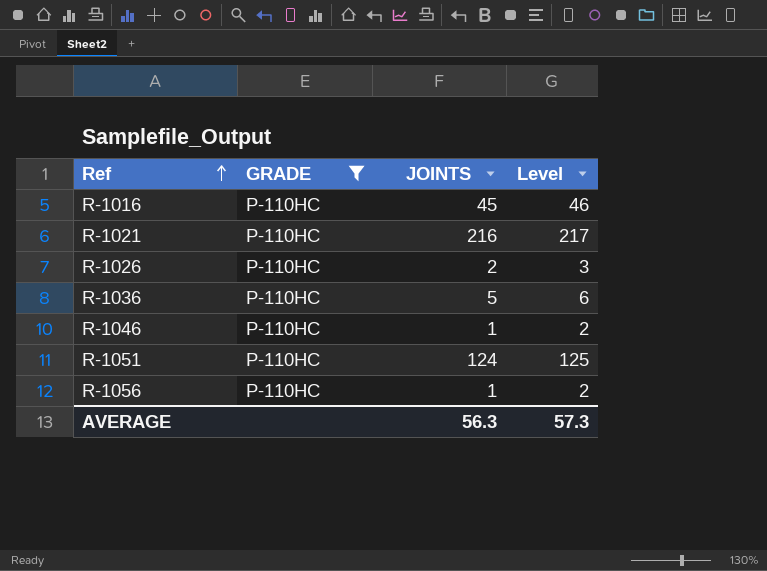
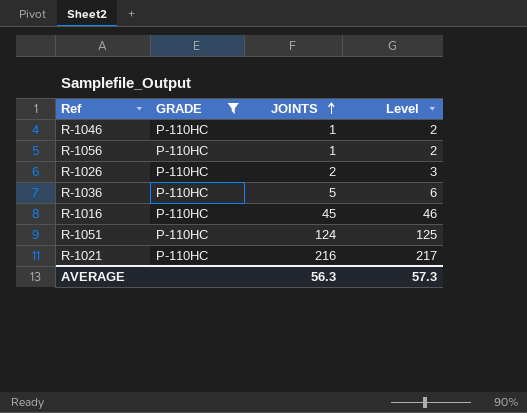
row order: Ref ascending -> JOINTS ascending

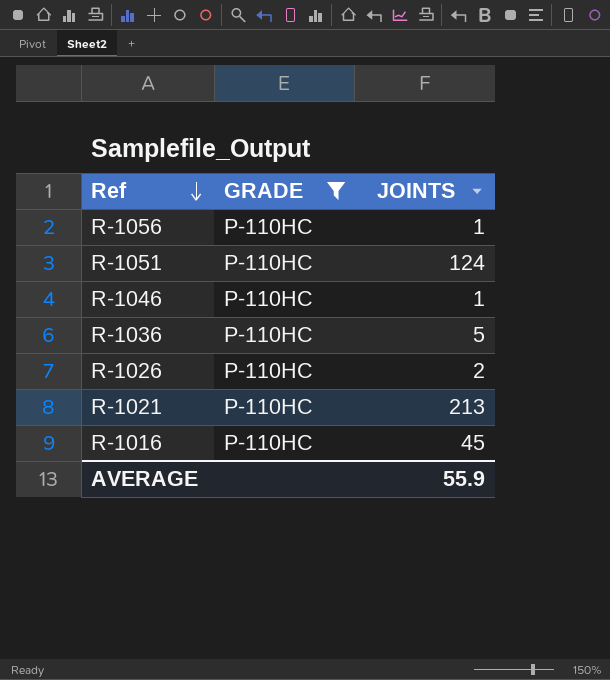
row order: JOINTS ascending -> Ref descending
column Level | formula: [JOINTS] + 1 -> none
R-1021 | JOINTS: 216 -> 213
AVERAGE | JOINTS: 56.3 -> 55.9

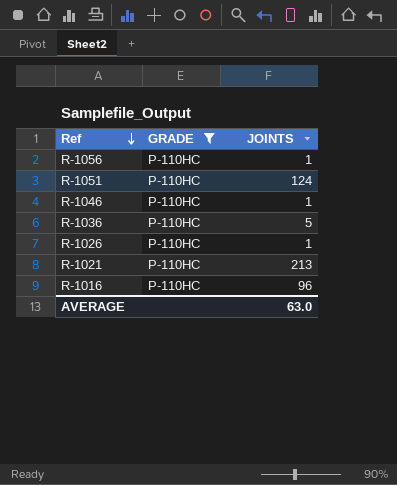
R-1026 | JOINTS: 2 -> 1
R-1016 | JOINTS: 45 -> 96
AVERAGE | JOINTS: 55.9 -> 63.0

